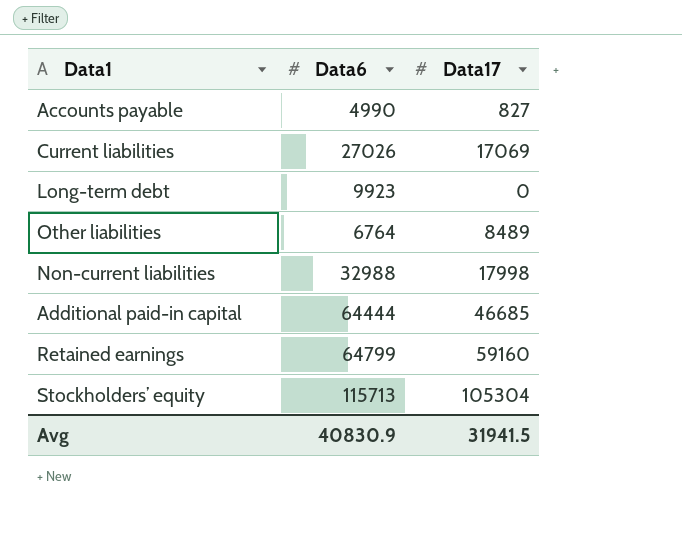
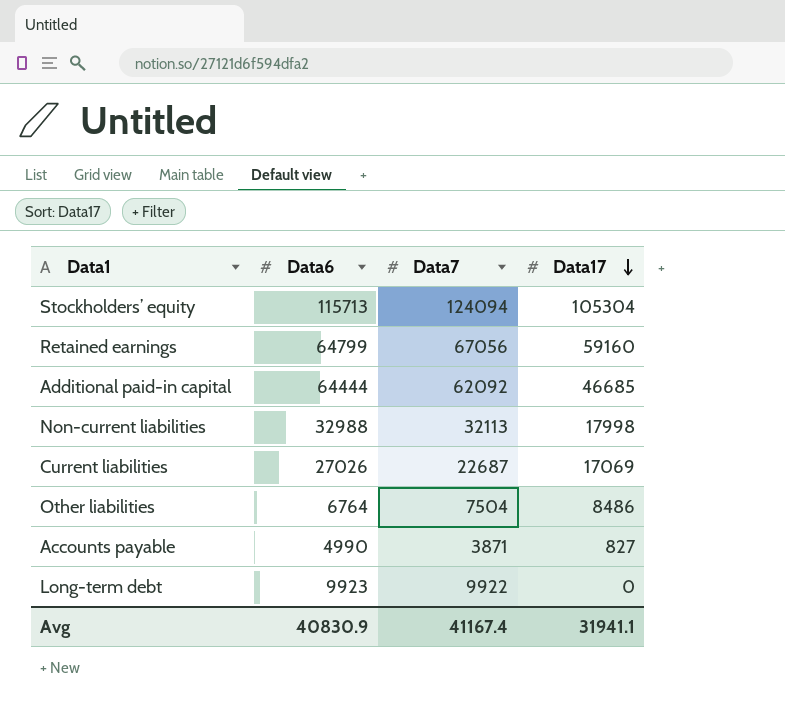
row order: none -> Data17 descending
column Data7 | position: none -> 3
Other liabilities | Data17: 8489 -> 8486
Avg | Data17: 31941.5 -> 31941.1

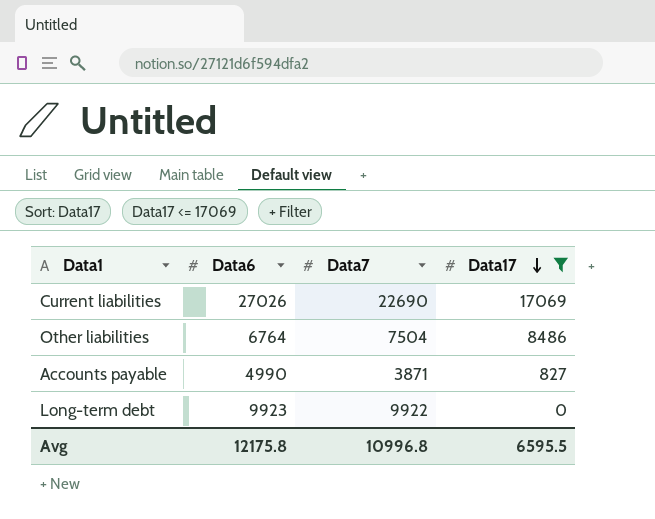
filter: none -> Data17 <= 17069
Current liabilities | Data7: 22687 -> 22690
Avg | Data6: 40830.9 -> 12175.8
Avg | Data7: 41167.4 -> 10996.8
Avg | Data17: 31941.1 -> 6595.5

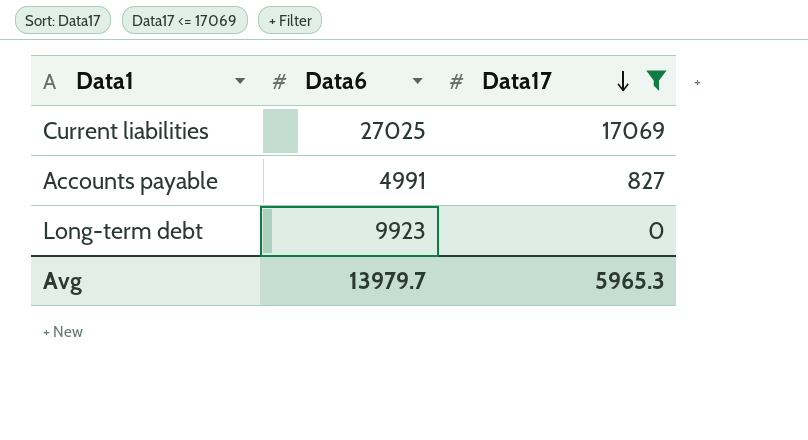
column Data7 | position: 3 -> none
row Other liabilities: 6764 | 7504 | 8486 -> none
Current liabilities | Data6: 27026 -> 27025
Accounts payable | Data6: 4990 -> 4991
Avg | Data6: 12175.8 -> 13979.7
Avg | Data17: 6595.5 -> 5965.3

